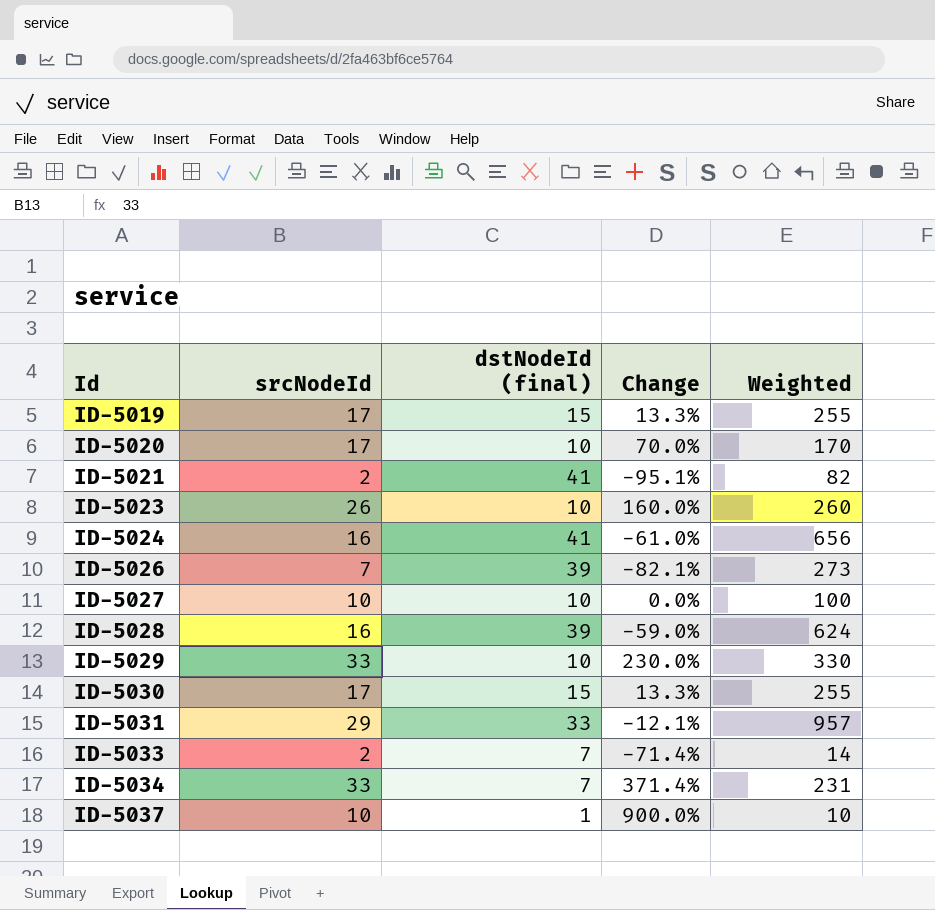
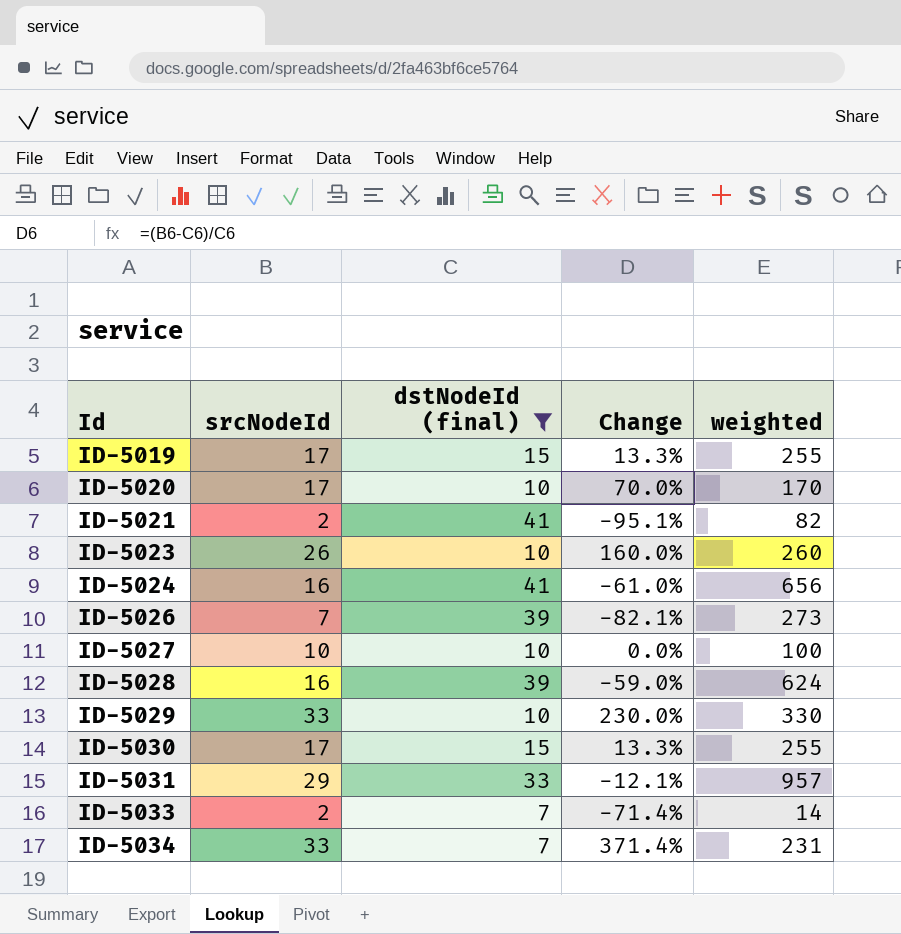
filter: none -> dstNodeId (final) != 1
column name: Weighted -> weighted

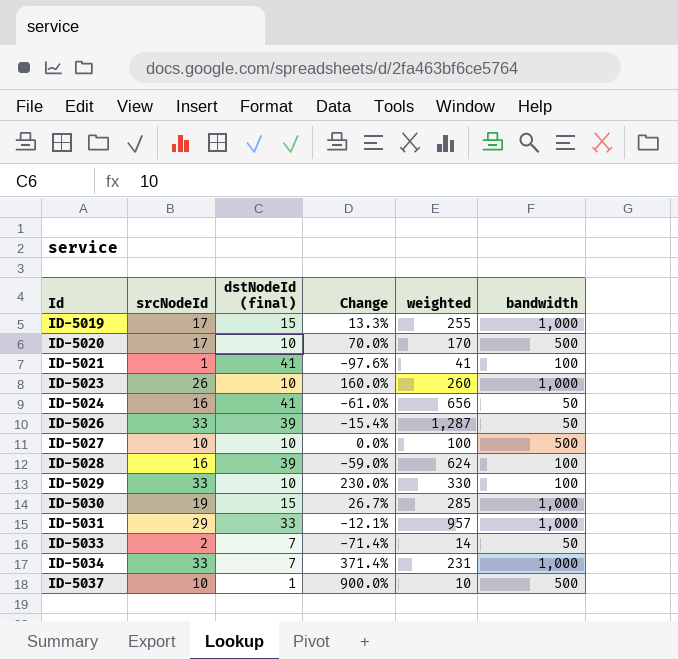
filter: dstNodeId (final) != 1 -> none
column bandwidth | position: none -> 6
ID-5021 | srcNodeId: 2 -> 1
ID-5021 | Change: -95.1% -> -97.6%
ID-5021 | weighted: 82 -> 41
ID-5026 | srcNodeId: 7 -> 33
ID-5026 | Change: -82.1% -> -15.4%
ID-5026 | weighted: 273 -> 1,287
ID-5030 | srcNodeId: 17 -> 19
ID-5030 | Change: 13.3% -> 26.7%
ID-5030 | weighted: 255 -> 285

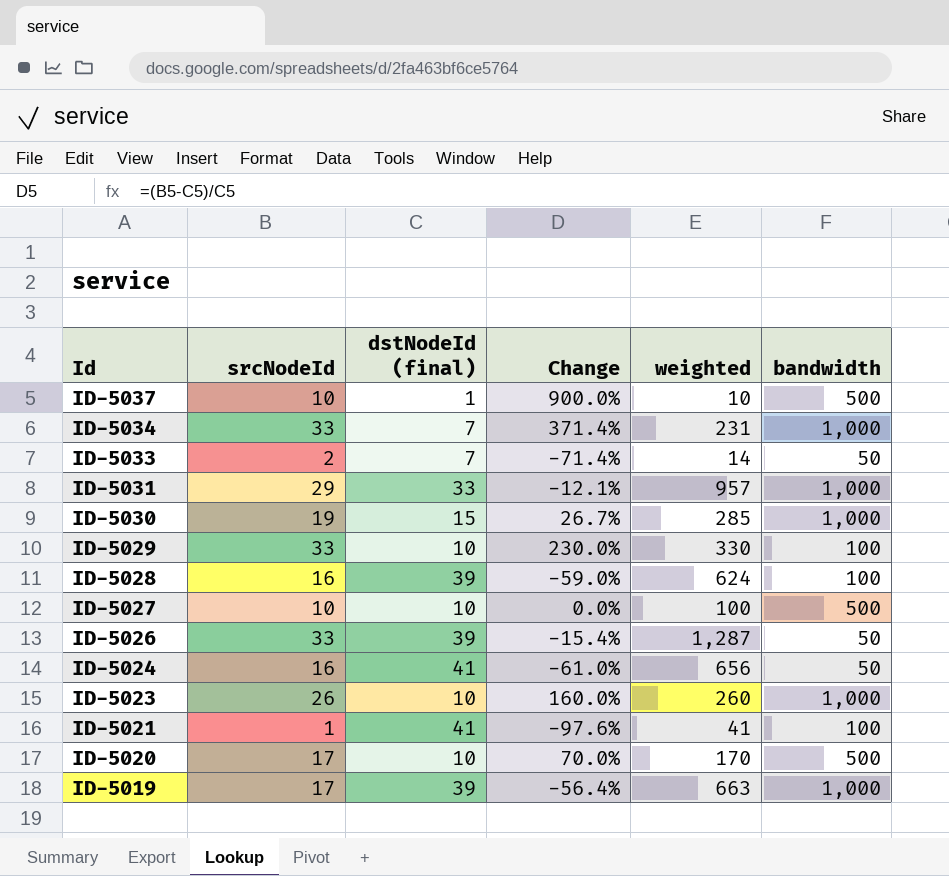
row order: Id ascending -> Id descending
ID-5019 | dstNodeId (final): 15 -> 39
ID-5019 | Change: 13.3% -> -56.4%
ID-5019 | weighted: 255 -> 663

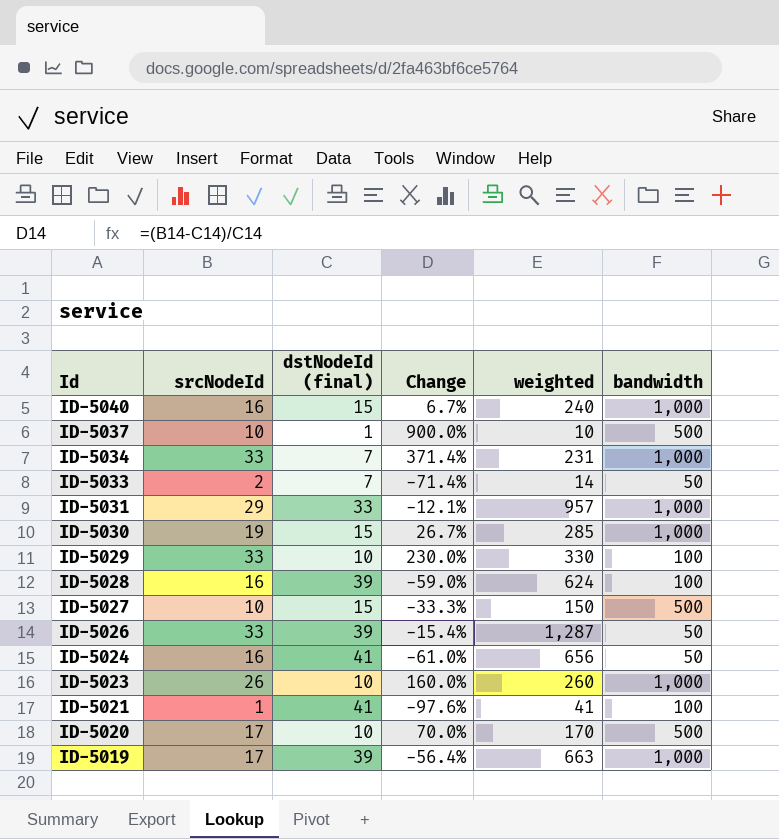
row ID-5040: none -> 16 | 15 | 6.7% | 240 | 1,000
ID-5027 | dstNodeId (final): 10 -> 15
ID-5027 | Change: 0.0% -> -33.3%
ID-5027 | weighted: 100 -> 150

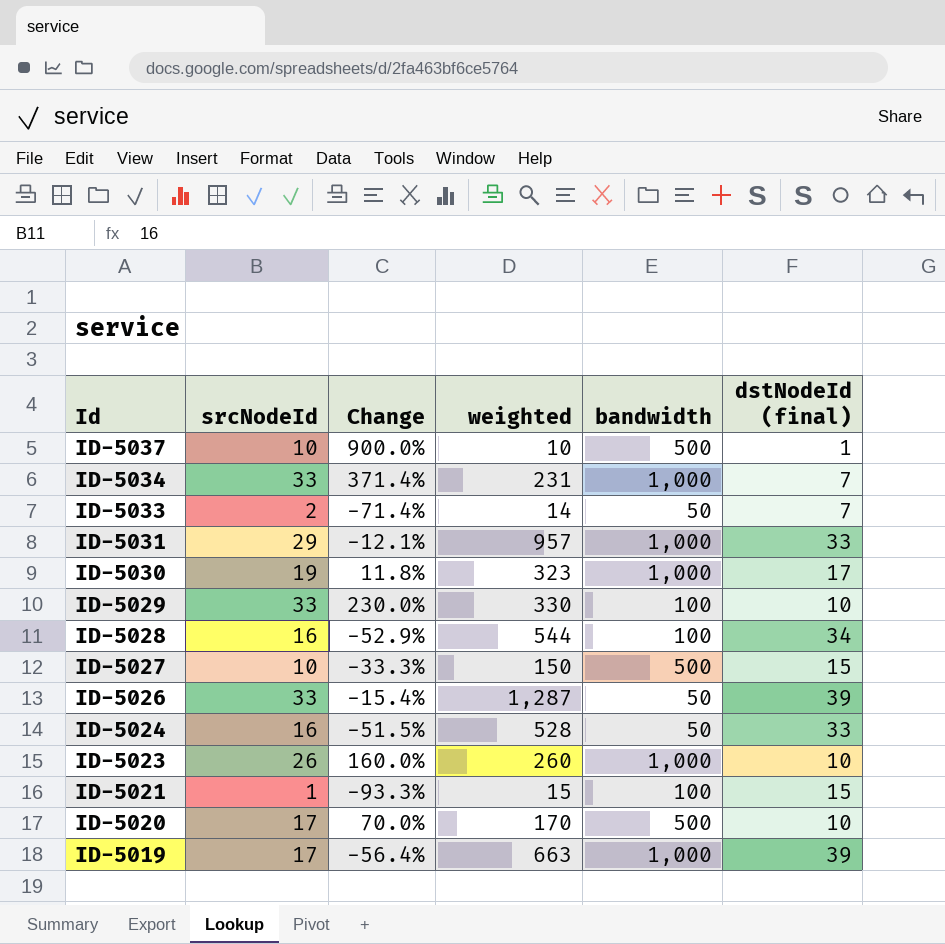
column dstNodeId (final) | position: 3 -> 6
row ID-5040: 16 | 15 | 6.7% | 240 | 1,000 -> none
ID-5030 | Change: 26.7% -> 11.8%
ID-5030 | weighted: 285 -> 323
ID-5030 | dstNodeId (final): 15 -> 17
ID-5028 | Change: -59.0% -> -52.9%
ID-5028 | weighted: 624 -> 544
ID-5028 | dstNodeId (final): 39 -> 34
ID-5024 | Change: -61.0% -> -51.5%
ID-5024 | weighted: 656 -> 528
ID-5024 | dstNodeId (final): 41 -> 33
ID-5021 | Change: -97.6% -> -93.3%
ID-5021 | weighted: 41 -> 15
ID-5021 | dstNodeId (final): 41 -> 15

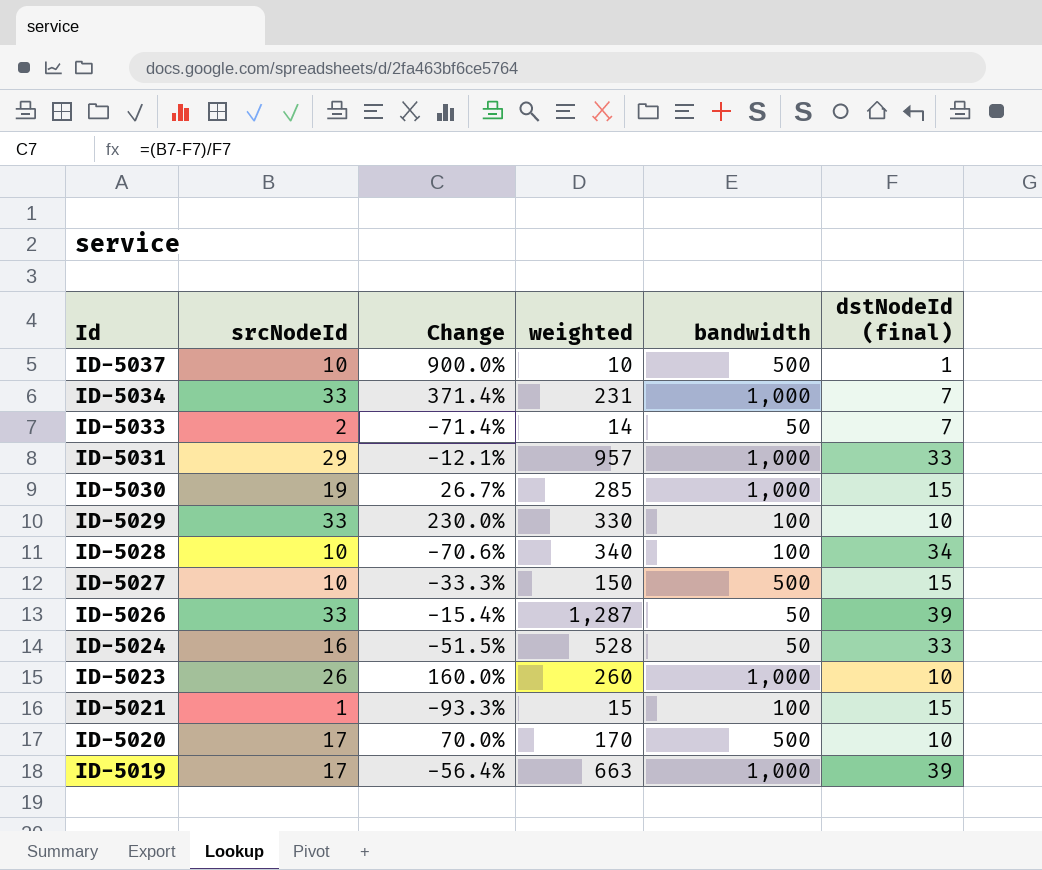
ID-5030 | Change: 11.8% -> 26.7%
ID-5030 | weighted: 323 -> 285
ID-5030 | dstNodeId (final): 17 -> 15
ID-5028 | srcNodeId: 16 -> 10
ID-5028 | Change: -52.9% -> -70.6%
ID-5028 | weighted: 544 -> 340

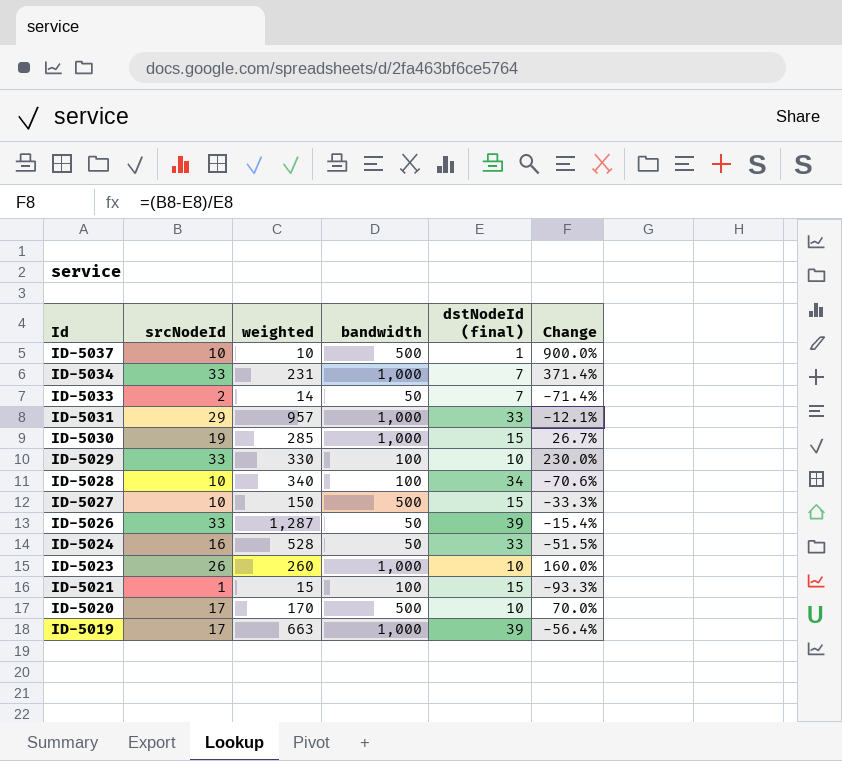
column Change | position: 3 -> 6

